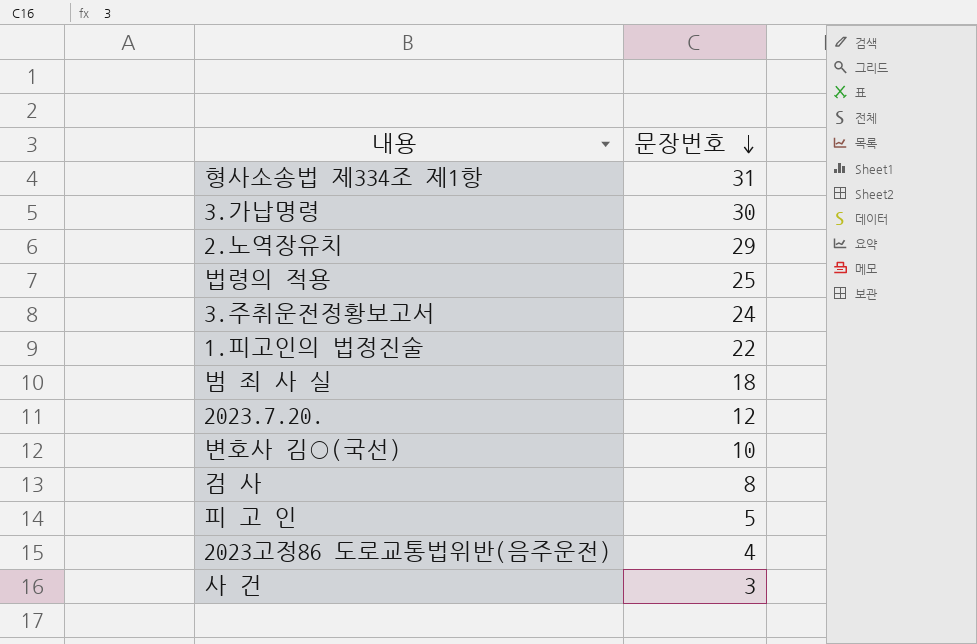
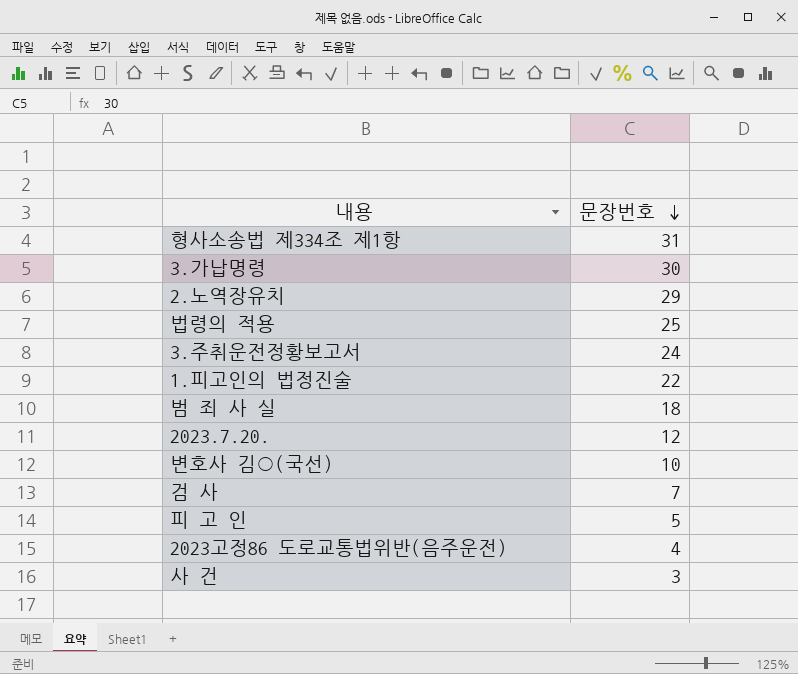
검 사 | 문장번호: 8 -> 7

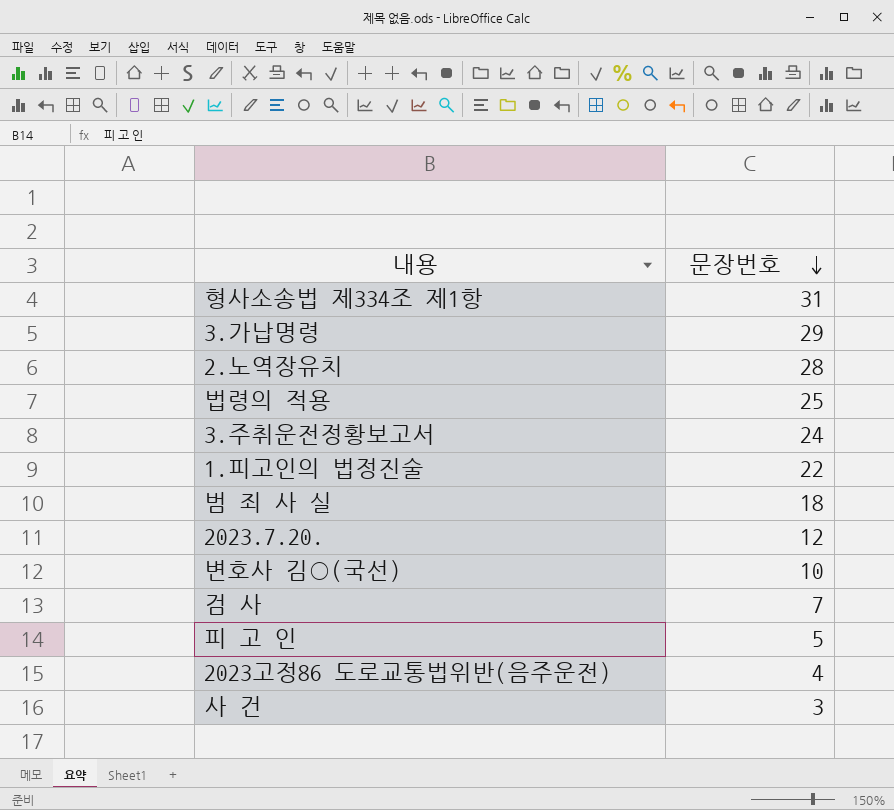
3.가납명령 | 문장번호: 30 -> 29
2.노역장유치 | 문장번호: 29 -> 28

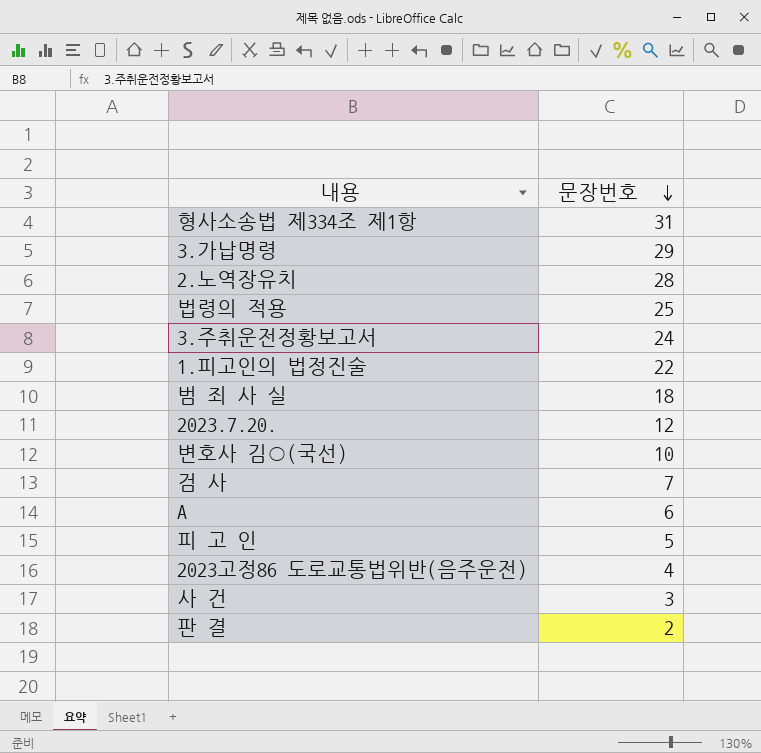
row A: none -> 6
row 판 결: none -> 2

